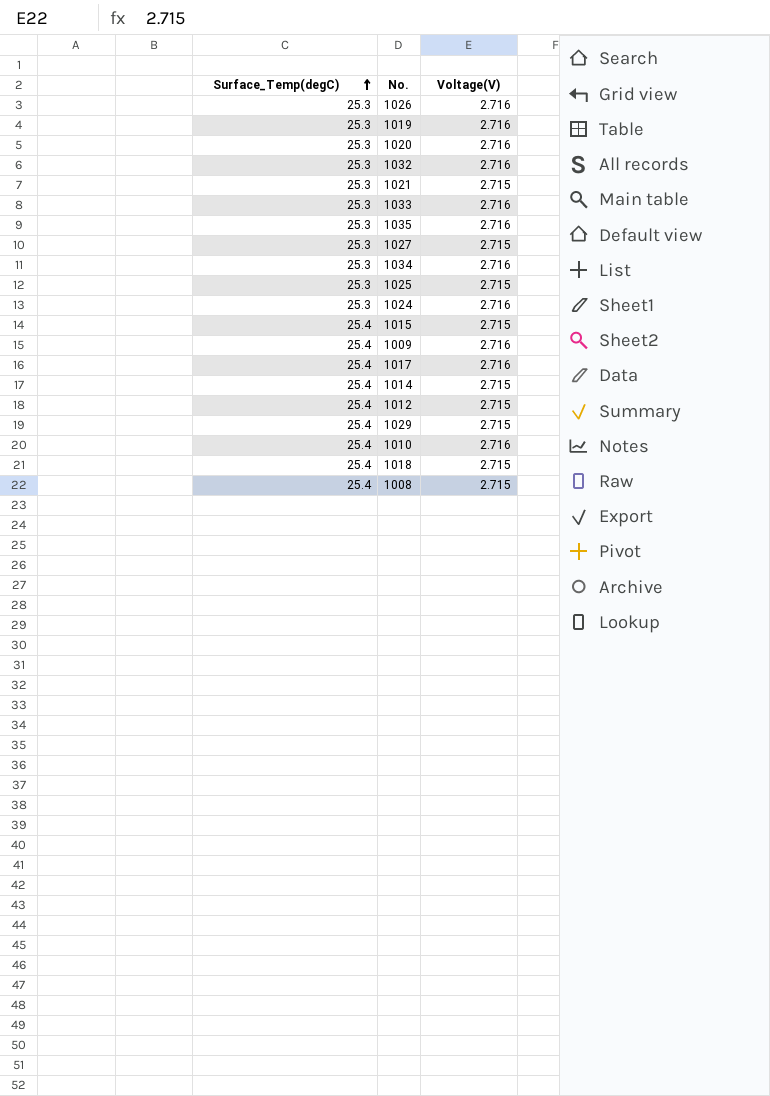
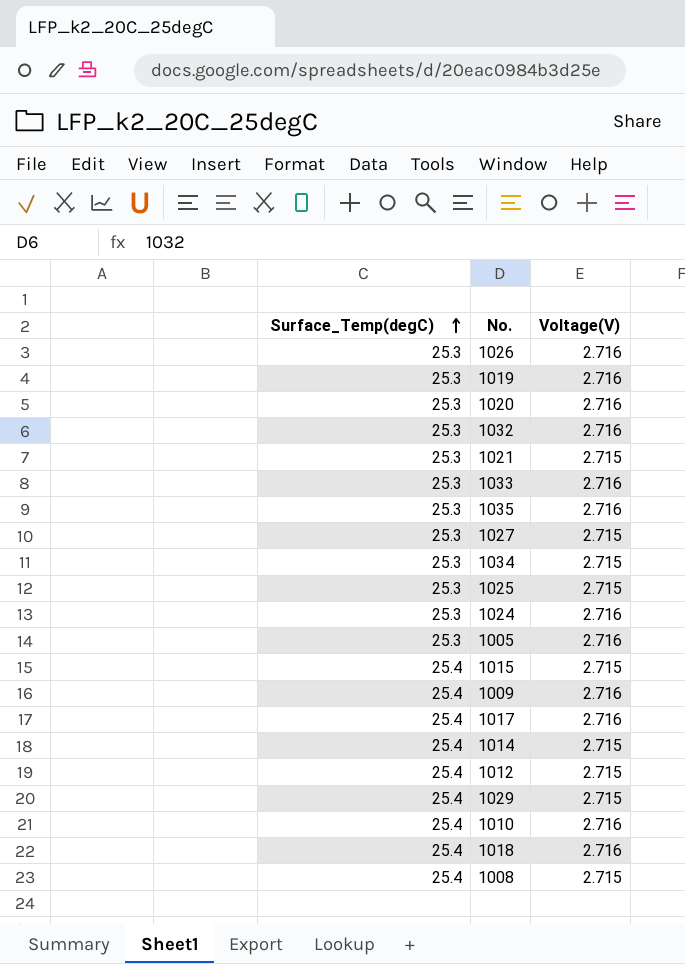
1034 | Voltage(V): 2.716 -> 2.715
row 1005: none -> 25.3 | 2.716
1018 | Voltage(V): 2.715 -> 2.716

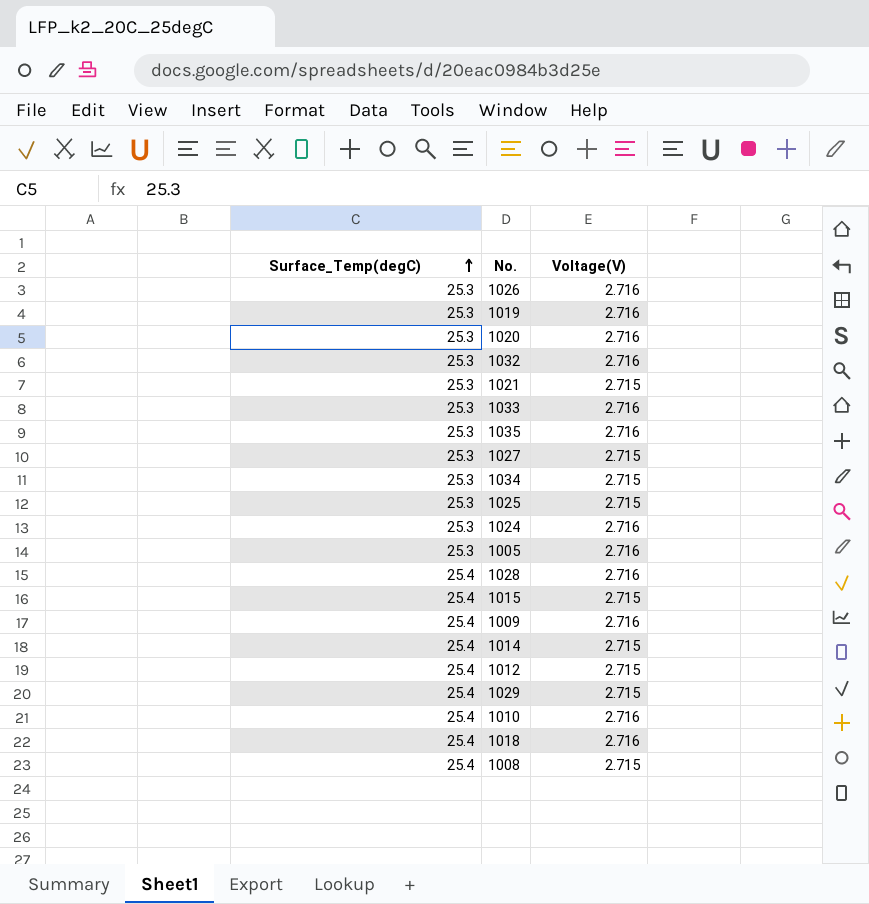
row 1017: 25.4 | 2.716 -> none
row 1028: none -> 25.4 | 2.716

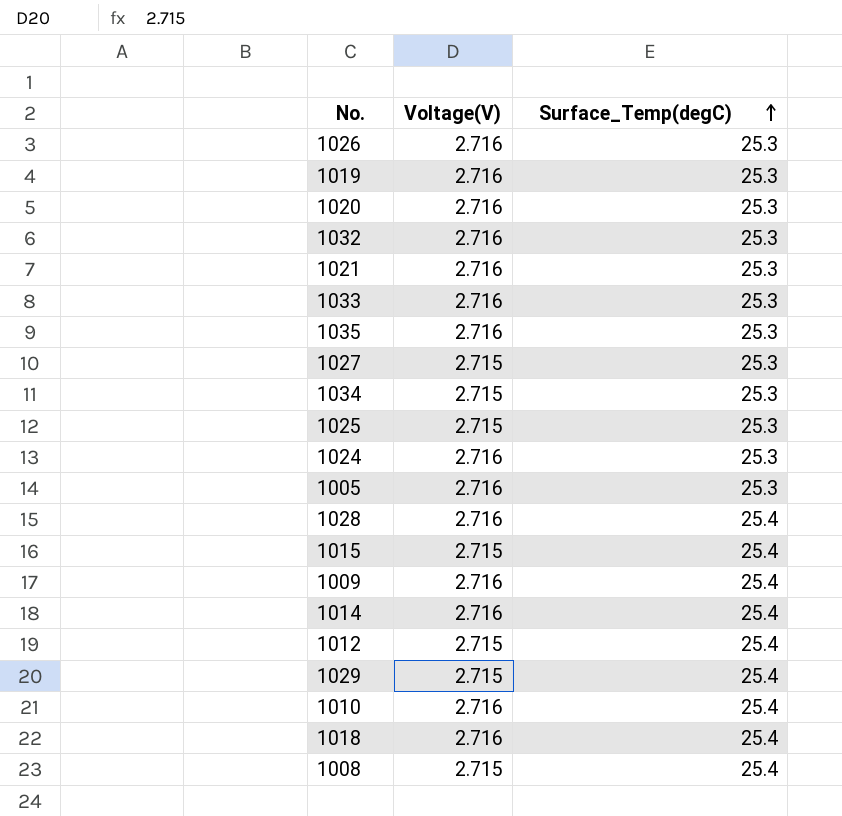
column Surface_Temp(degC) | position: 1 -> 3
1021 | Voltage(V): 2.715 -> 2.716
1014 | Voltage(V): 2.715 -> 2.716

